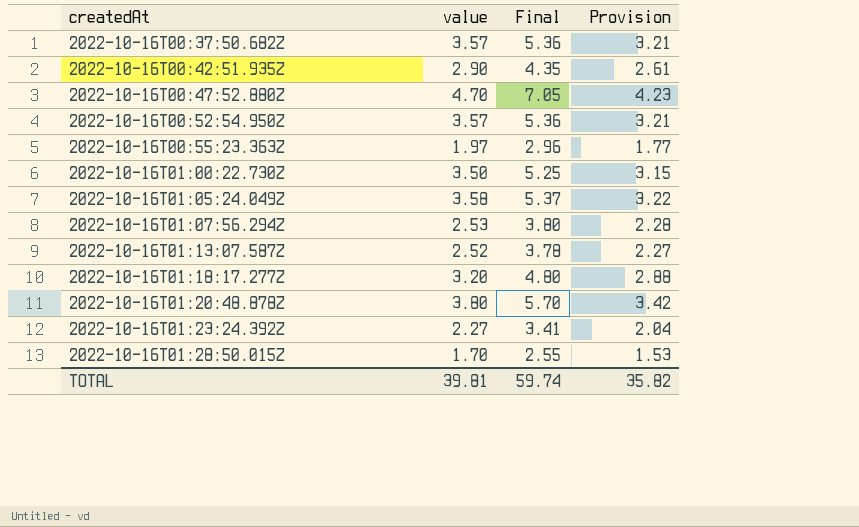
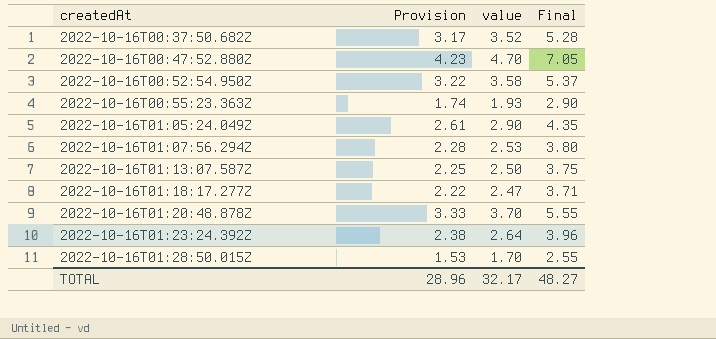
column Provision | position: 4 -> 2
row 2022-10-16T00:42:51.935Z: 2.90 | 4.35 | 2.61 -> none
row 2022-10-16T01:00:22.730Z: 3.50 | 5.25 | 3.15 -> none
2022-10-16T00:37:50.682Z | Provision: 3.21 -> 3.17
2022-10-16T00:37:50.682Z | value: 3.57 -> 3.52
2022-10-16T00:37:50.682Z | Final: 5.36 -> 5.28
2022-10-16T00:52:54.950Z | Provision: 3.21 -> 3.22
2022-10-16T00:52:54.950Z | value: 3.57 -> 3.58
2022-10-16T00:52:54.950Z | Final: 5.36 -> 5.37
2022-10-16T00:55:23.363Z | Provision: 1.77 -> 1.74
2022-10-16T00:55:23.363Z | value: 1.97 -> 1.93
2022-10-16T00:55:23.363Z | Final: 2.96 -> 2.90
2022-10-16T01:05:24.049Z | Provision: 3.22 -> 2.61
2022-10-16T01:05:24.049Z | value: 3.58 -> 2.90
2022-10-16T01:05:24.049Z | Final: 5.37 -> 4.35
2022-10-16T01:13:07.587Z | Provision: 2.27 -> 2.25
2022-10-16T01:13:07.587Z | value: 2.52 -> 2.50
2022-10-16T01:13:07.587Z | Final: 3.78 -> 3.75
2022-10-16T01:18:17.277Z | Provision: 2.88 -> 2.22
2022-10-16T01:18:17.277Z | value: 3.20 -> 2.47
2022-10-16T01:18:17.277Z | Final: 4.80 -> 3.71
2022-10-16T01:20:48.878Z | Provision: 3.42 -> 3.33
2022-10-16T01:20:48.878Z | value: 3.80 -> 3.70
2022-10-16T01:20:48.878Z | Final: 5.70 -> 5.55
2022-10-16T01:23:24.392Z | Provision: 2.04 -> 2.38
2022-10-16T01:23:24.392Z | value: 2.27 -> 2.64
2022-10-16T01:23:24.392Z | Final: 3.41 -> 3.96
TOTAL | Provision: 35.82 -> 28.96
TOTAL | value: 39.81 -> 32.17
TOTAL | Final: 59.74 -> 48.27

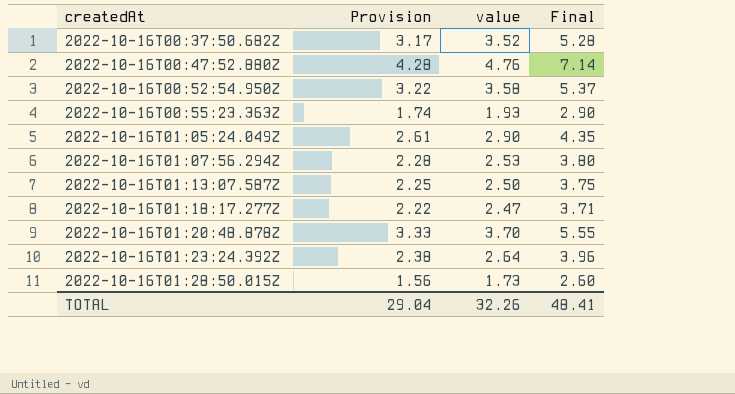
2022-10-16T00:47:52.880Z | Provision: 4.23 -> 4.28
2022-10-16T00:47:52.880Z | value: 4.70 -> 4.76
2022-10-16T00:47:52.880Z | Final: 7.05 -> 7.14
2022-10-16T01:28:50.015Z | Provision: 1.53 -> 1.56
2022-10-16T01:28:50.015Z | value: 1.70 -> 1.73
2022-10-16T01:28:50.015Z | Final: 2.55 -> 2.60
TOTAL | Provision: 28.96 -> 29.04
TOTAL | value: 32.17 -> 32.26
TOTAL | Final: 48.27 -> 48.41

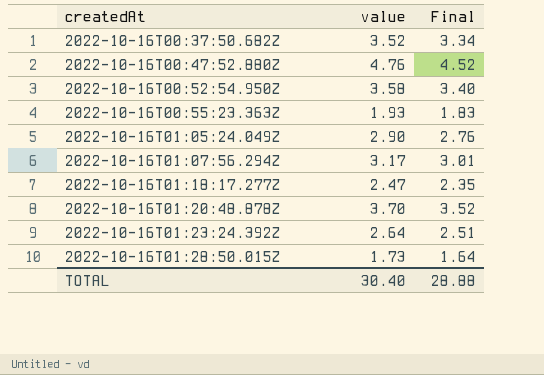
column Provision | formula: [value] * 0.9 -> none
column Final | formula: [value] * 1.5 -> [value] * 0.95
row 2022-10-16T01:13:07.587Z: 2.25 | 2.50 | 3.75 -> none
2022-10-16T01:07:56.294Z | value: 2.53 -> 3.17
TOTAL | value: 32.26 -> 30.40
TOTAL | Final: 48.41 -> 28.88

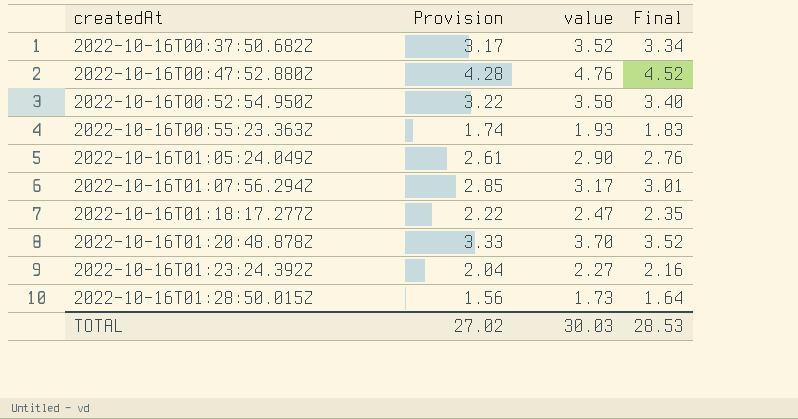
column Provision | formula: none -> [value] * 0.9
2022-10-16T01:23:24.392Z | value: 2.64 -> 2.27
2022-10-16T01:23:24.392Z | Final: 2.51 -> 2.16
TOTAL | value: 30.40 -> 30.03
TOTAL | Final: 28.88 -> 28.53

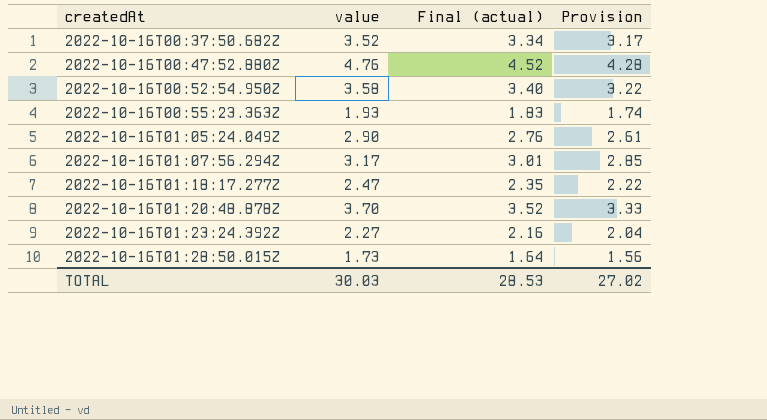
column name: Final -> Final (actual)
column Provision | position: 2 -> 4

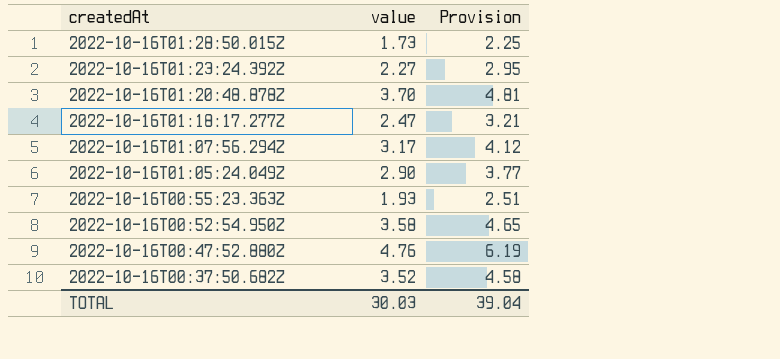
row order: createdAt ascending -> createdAt descending
column Final (actual) | formula: [value] * 0.95 -> none
column Provision | formula: [value] * 0.9 -> [value] * 1.3
TOTAL | Provision: 27.02 -> 39.04

